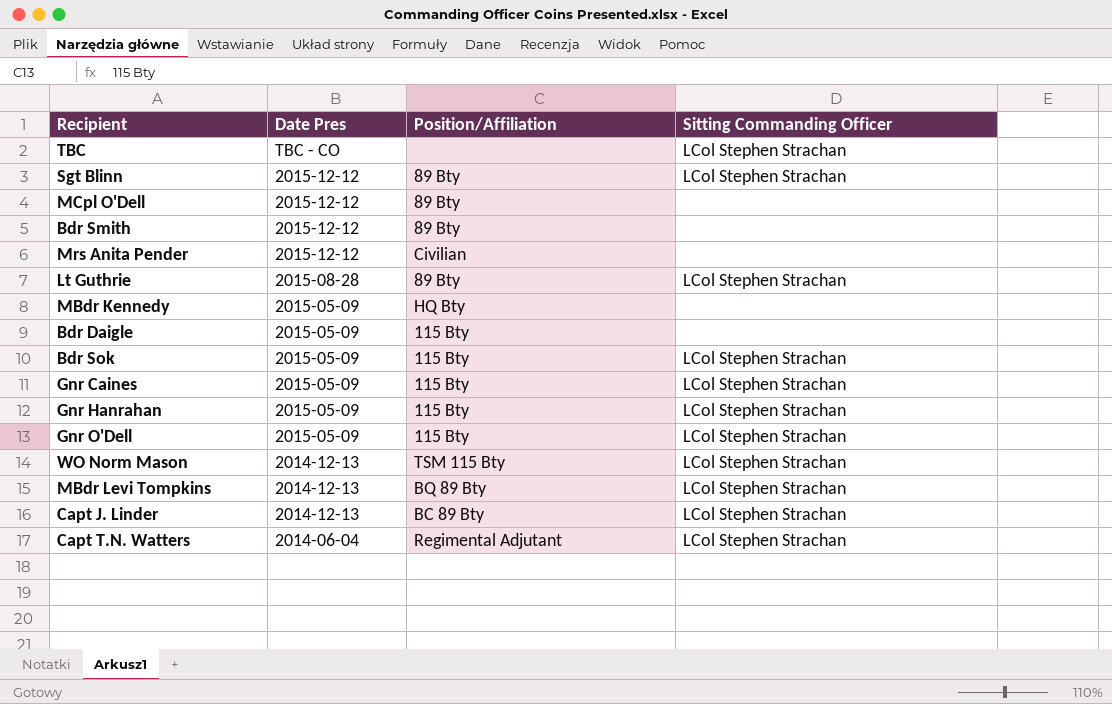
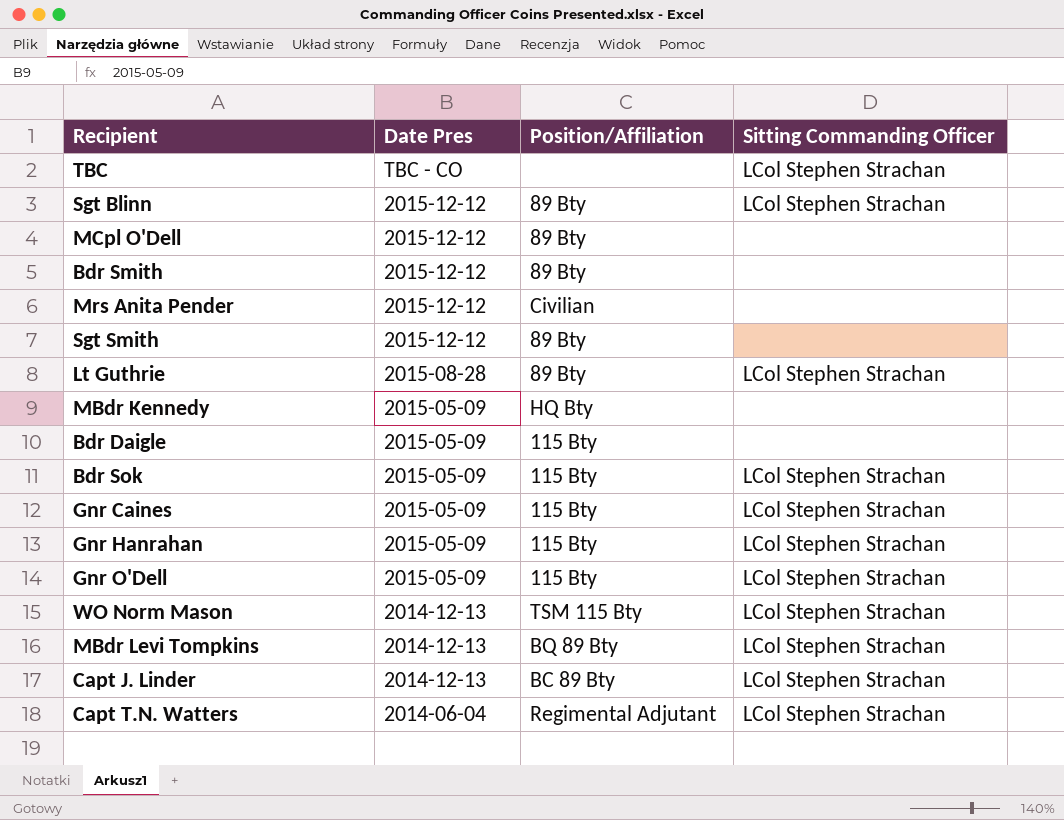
row Sgt Smith: none -> 2015-12-12 | 89 Bty | none

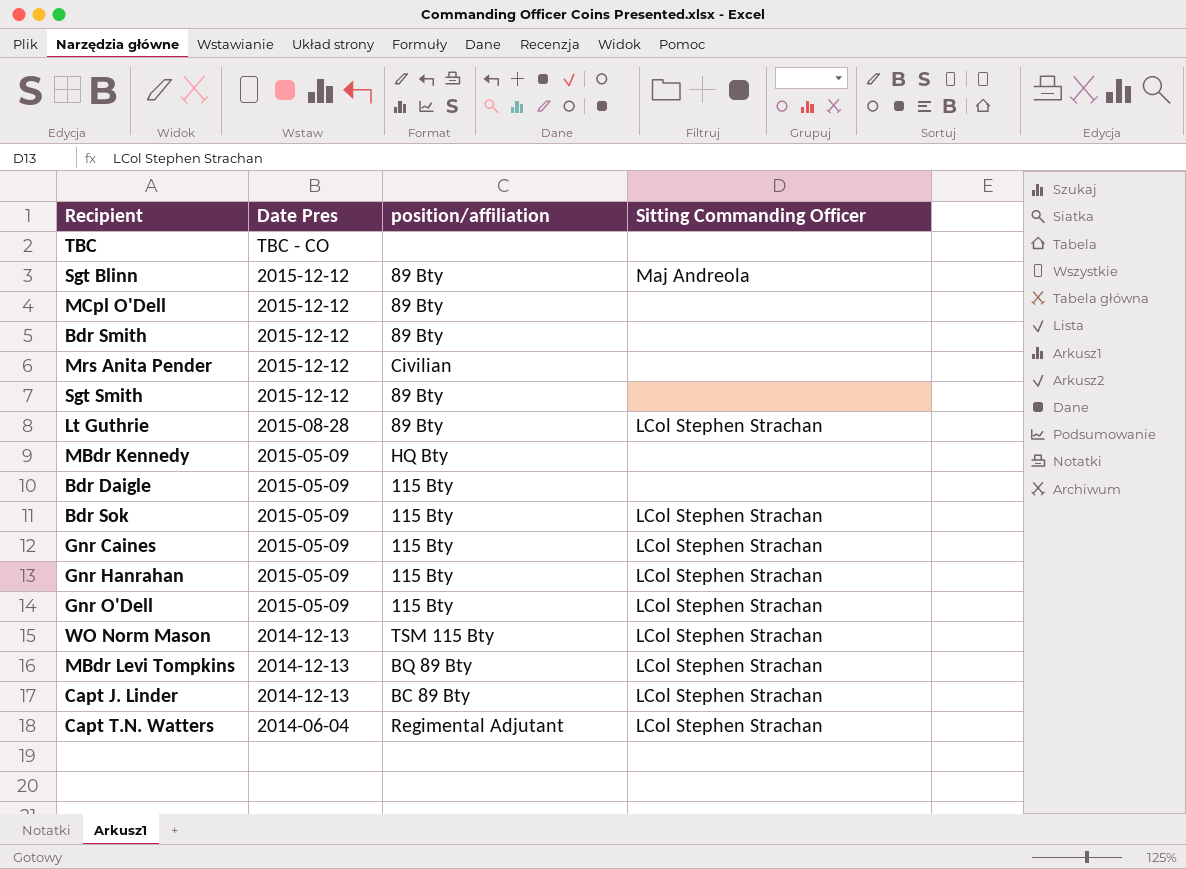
column name: Position/Affiliation -> position/affiliation
TBC | Sitting Commanding Officer: LCol Stephen Strachan -> none
Sgt Blinn | Sitting Commanding Officer: LCol Stephen Strachan -> Maj Andreola

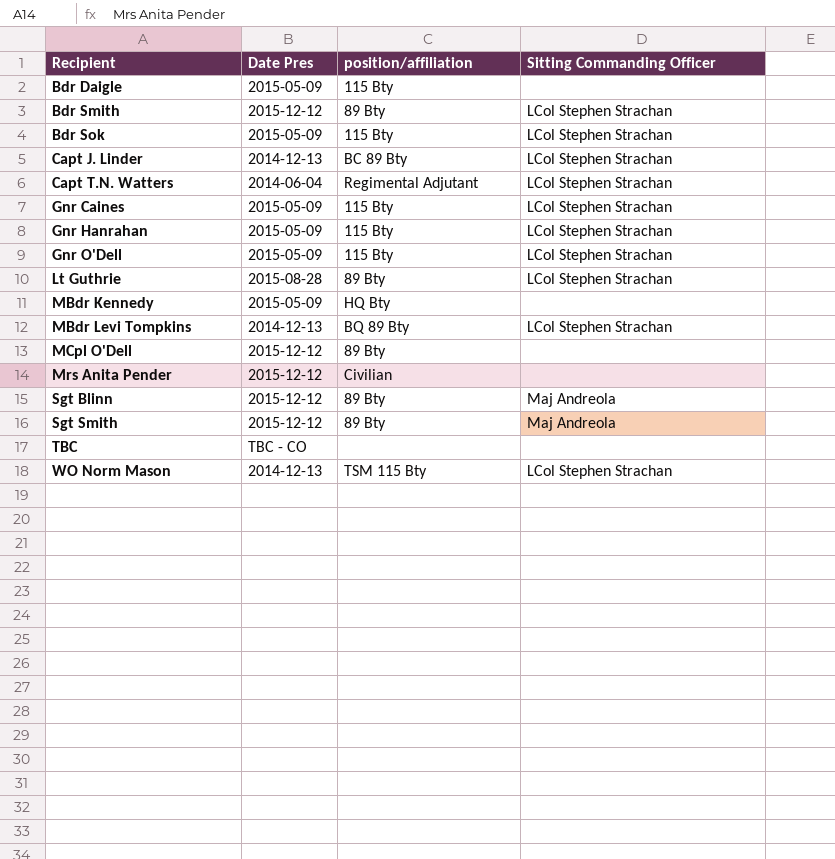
row order: Date Pres descending -> Recipient ascending
Bdr Smith | Sitting Commanding Officer: none -> LCol Stephen Strachan
Sgt Smith | Sitting Commanding Officer: none -> Maj Andreola

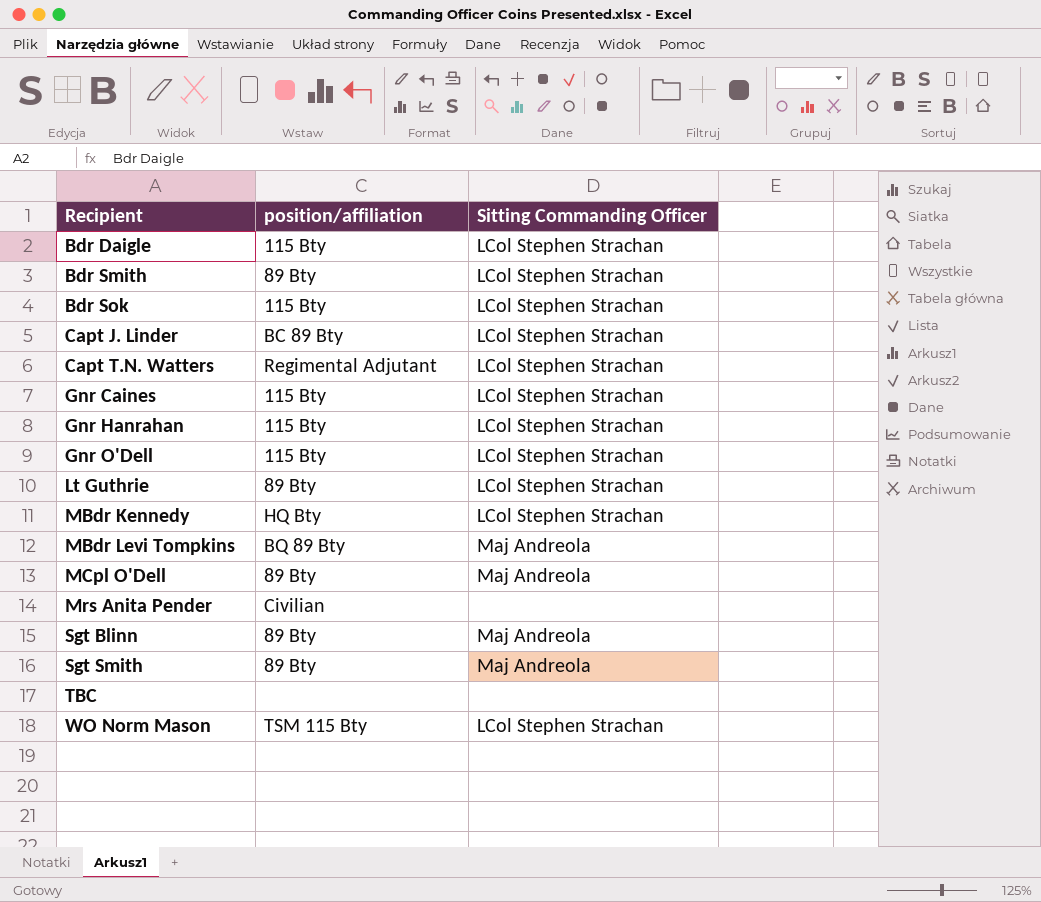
column Date Pres | position: 2 -> none
Bdr Daigle | Sitting Commanding Officer: none -> LCol Stephen Strachan
MBdr Kennedy | Sitting Commanding Officer: none -> LCol Stephen Strachan
MBdr Levi Tompkins | Sitting Commanding Officer: LCol Stephen Strachan -> Maj Andreola
MCpl O'Dell | Sitting Commanding Officer: none -> Maj Andreola

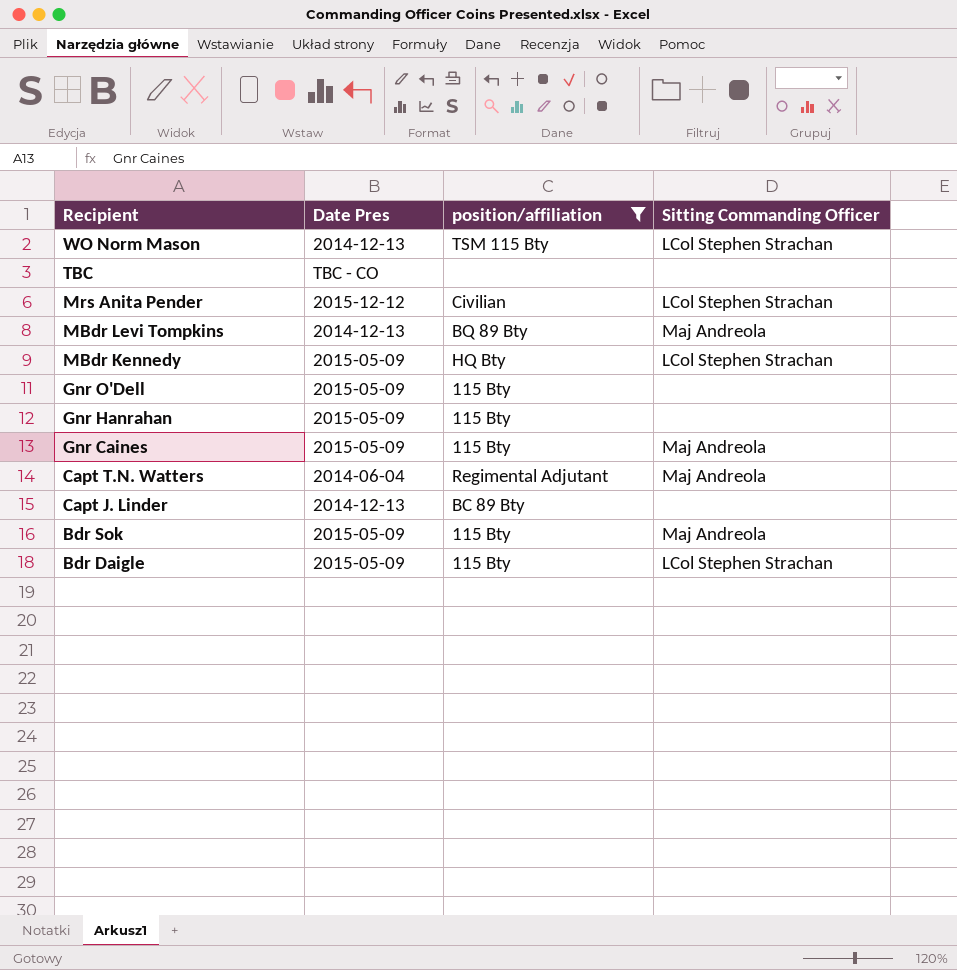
filter: none -> position/affiliation != 89 Bty
row order: Recipient ascending -> Recipient descending
column Date Pres | position: none -> 2
Mrs Anita Pender | Sitting Commanding Officer: none -> LCol Stephen Strachan
Gnr O'Dell | Sitting Commanding Officer: LCol Stephen Strachan -> none
Gnr Hanrahan | Sitting Commanding Officer: LCol Stephen Strachan -> none
Gnr Caines | Sitting Commanding Officer: LCol Stephen Strachan -> Maj Andreola
Capt T.N. Watters | Sitting Commanding Officer: LCol Stephen Strachan -> Maj Andreola
Capt J. Linder | Sitting Commanding Officer: LCol Stephen Strachan -> none
Bdr Sok | Sitting Commanding Officer: LCol Stephen Strachan -> Maj Andreola

